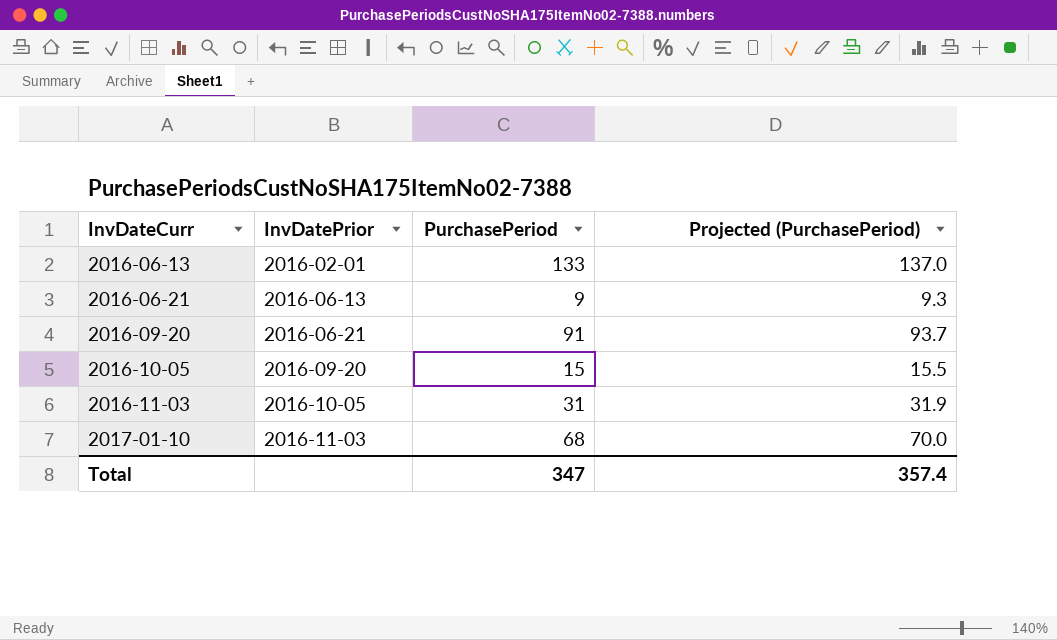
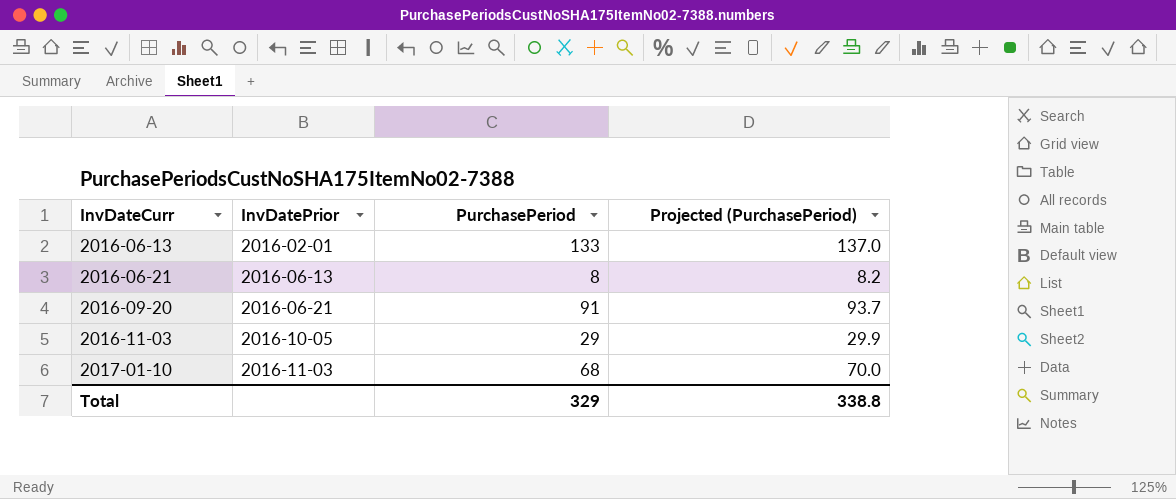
row 2016-10-05: 2016-09-20 | 15 | 15.5 -> none
2016-06-21 | PurchasePeriod: 9 -> 8
2016-06-21 | Projected (PurchasePeriod): 9.3 -> 8.2
2016-11-03 | PurchasePeriod: 31 -> 29
2016-11-03 | Projected (PurchasePeriod): 31.9 -> 29.9
Total | PurchasePeriod: 347 -> 329
Total | Projected (PurchasePeriod): 357.4 -> 338.8

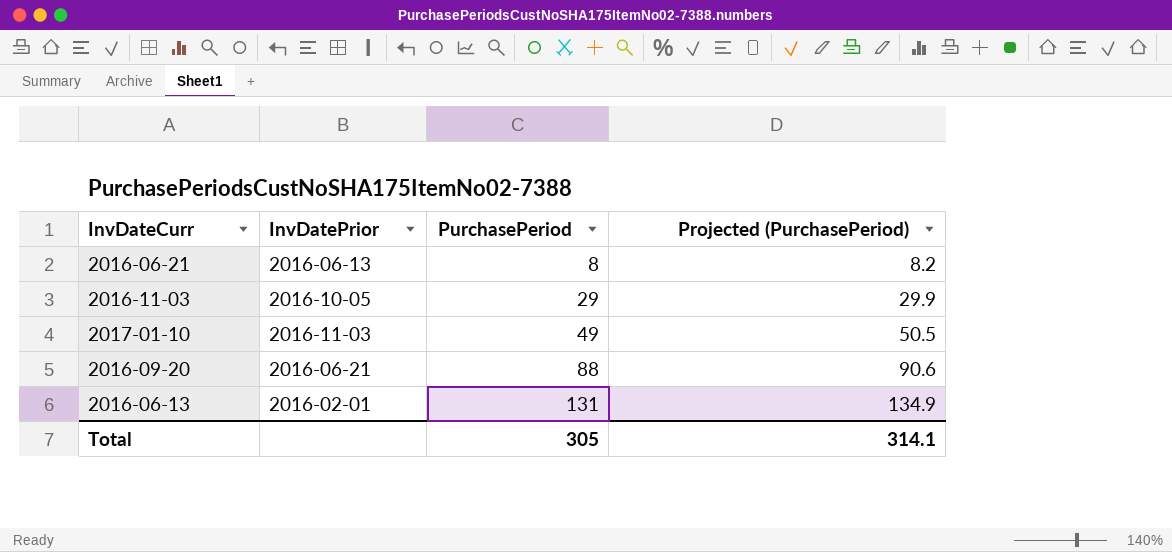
row order: InvDateCurr ascending -> PurchasePeriod ascending
2017-01-10 | PurchasePeriod: 68 -> 49
2017-01-10 | Projected (PurchasePeriod): 70.0 -> 50.5
2016-09-20 | PurchasePeriod: 91 -> 88
2016-09-20 | Projected (PurchasePeriod): 93.7 -> 90.6
2016-06-13 | PurchasePeriod: 133 -> 131
2016-06-13 | Projected (PurchasePeriod): 137.0 -> 134.9
Total | PurchasePeriod: 329 -> 305
Total | Projected (PurchasePeriod): 338.8 -> 314.1

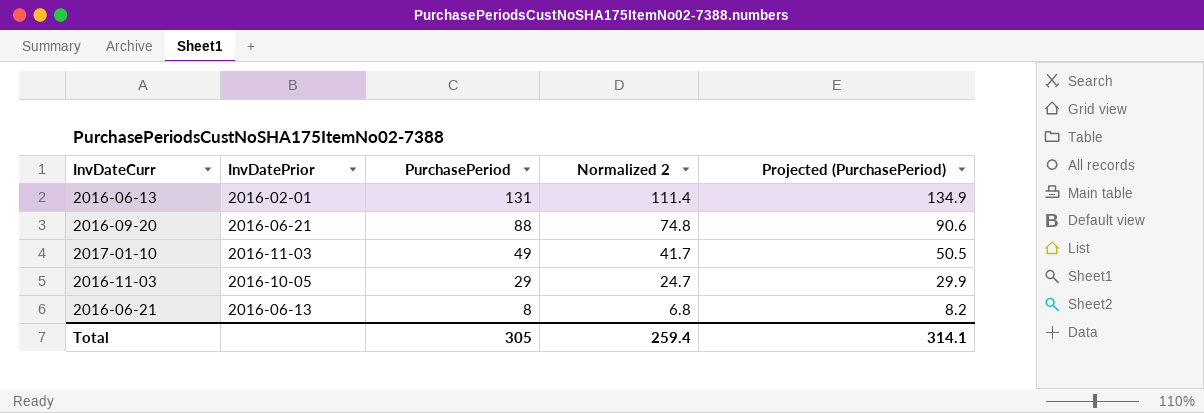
row order: PurchasePeriod ascending -> PurchasePeriod descending
column Normalized 2 | formula: none -> [PurchasePeriod] * 0.85

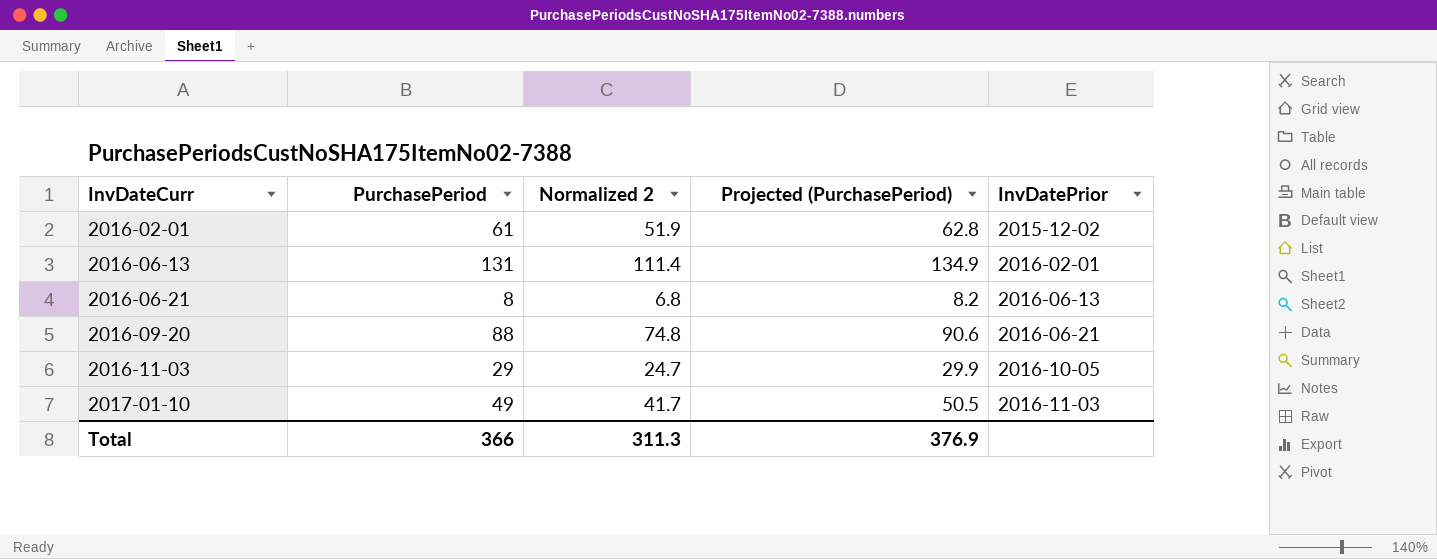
row order: PurchasePeriod descending -> InvDateCurr ascending
column InvDatePrior | position: 2 -> 5
row 2016-02-01: none -> 61 | 51.9 | 62.8 | 2015-12-02
Total | PurchasePeriod: 305 -> 366
Total | Normalized 2: 259.4 -> 311.3
Total | Projected (PurchasePeriod): 314.1 -> 376.9

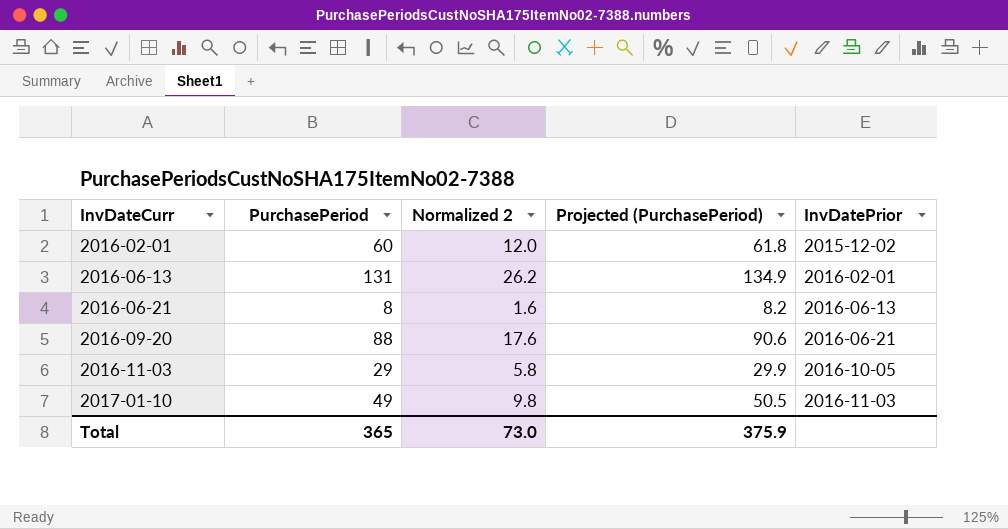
column Normalized 2 | formula: [PurchasePeriod] * 0.85 -> [PurchasePeriod] * 0.2
2016-02-01 | PurchasePeriod: 61 -> 60
2016-02-01 | Projected (PurchasePeriod): 62.8 -> 61.8
Total | PurchasePeriod: 366 -> 365
Total | Normalized 2: 311.3 -> 73.0
Total | Projected (PurchasePeriod): 376.9 -> 375.9

